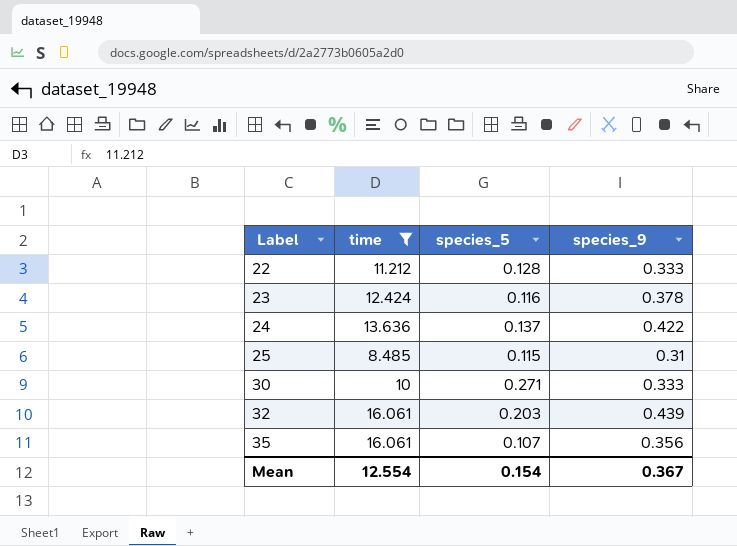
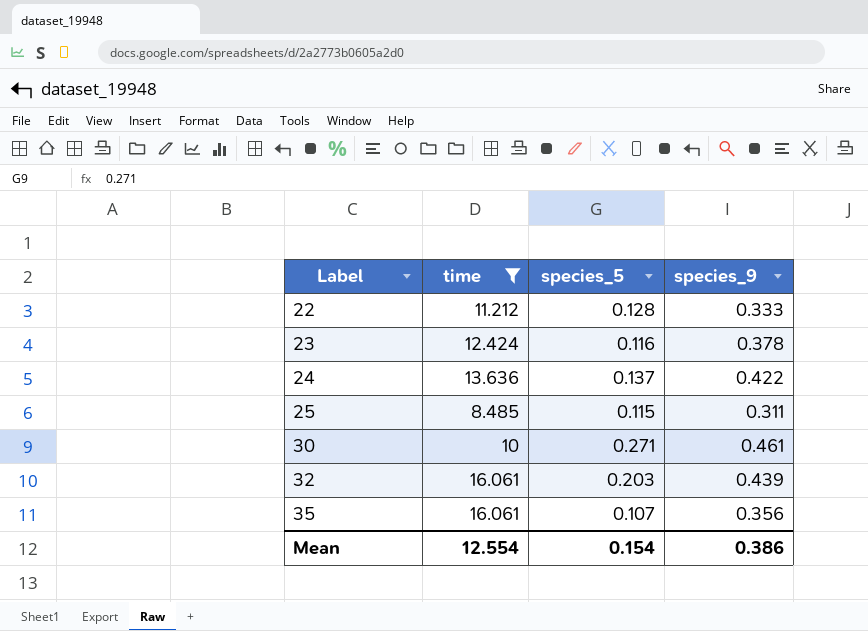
25 | species_9: 0.31 -> 0.311
30 | species_9: 0.333 -> 0.461
Mean | species_9: 0.367 -> 0.386

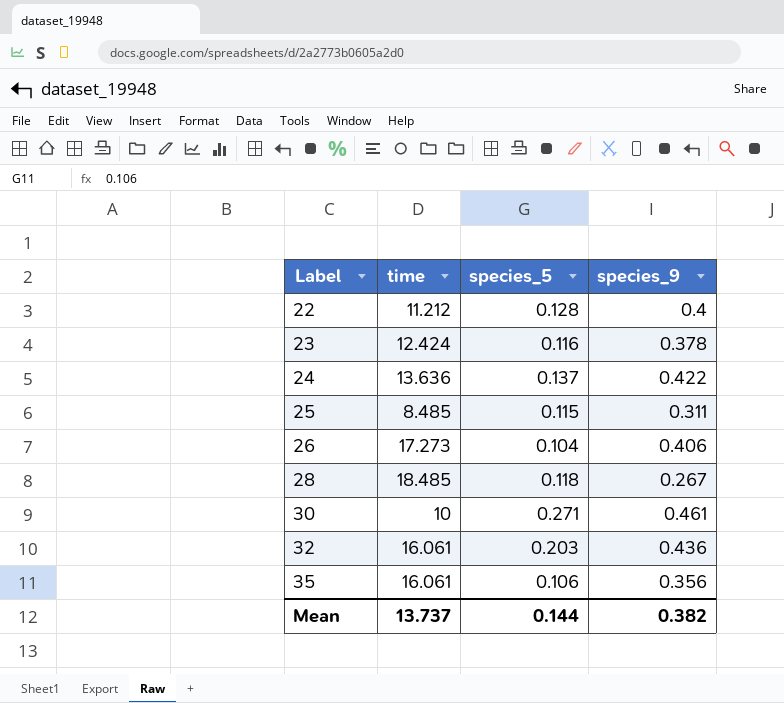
filter: time <= 16.061 -> none
22 | species_9: 0.333 -> 0.4
32 | species_9: 0.439 -> 0.436
35 | species_5: 0.107 -> 0.106
Mean | time: 12.554 -> 13.737
Mean | species_5: 0.154 -> 0.144
Mean | species_9: 0.386 -> 0.382

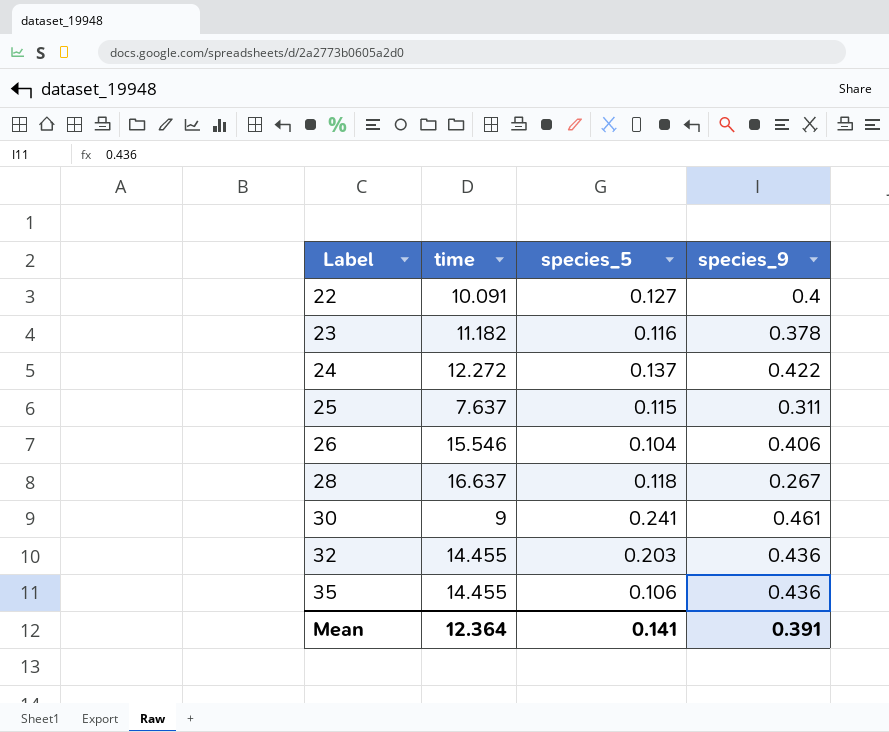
22 | time: 11.212 -> 10.091
22 | species_5: 0.128 -> 0.127
23 | time: 12.424 -> 11.182
24 | time: 13.636 -> 12.272
25 | time: 8.485 -> 7.637
26 | time: 17.273 -> 15.546
28 | time: 18.485 -> 16.637
30 | time: 10 -> 9
30 | species_5: 0.271 -> 0.241
32 | time: 16.061 -> 14.455
35 | time: 16.061 -> 14.455
35 | species_9: 0.356 -> 0.436
Mean | time: 13.737 -> 12.364
Mean | species_5: 0.144 -> 0.141
Mean | species_9: 0.382 -> 0.391

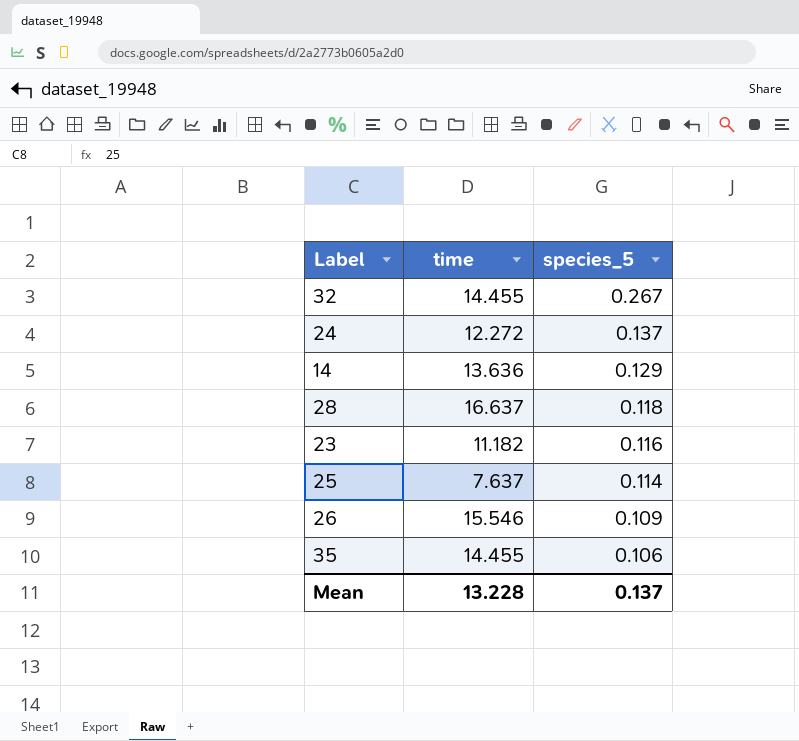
row order: Label ascending -> species_5 descending
column species_9 | position: 4 -> none
row 22: 10.091 | 0.127 | 0.4 -> none
row 30: 9 | 0.241 | 0.461 -> none
32 | species_5: 0.203 -> 0.267
row 14: none -> 13.636 | 0.129
25 | species_5: 0.115 -> 0.114
26 | species_5: 0.104 -> 0.109
Mean | time: 12.364 -> 13.228
Mean | species_5: 0.141 -> 0.137

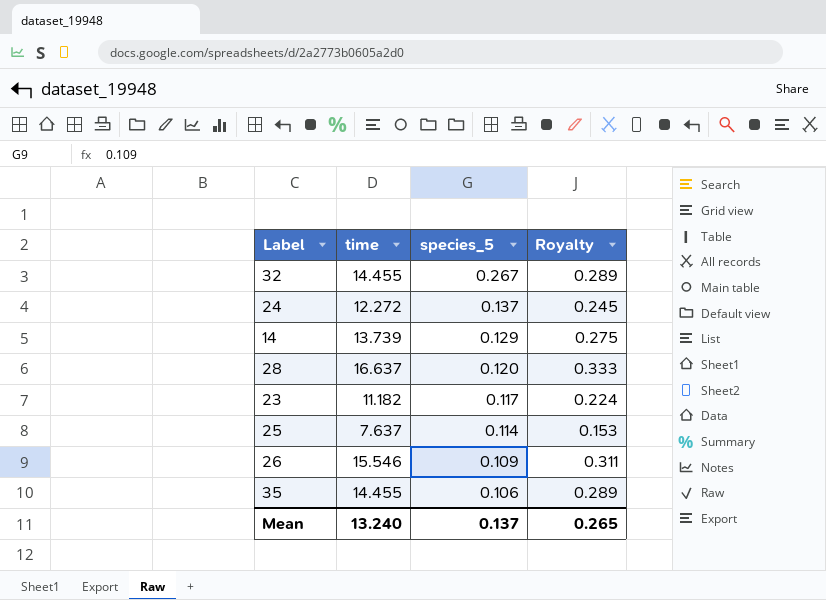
column Royalty | formula: none -> [time] * 0.02
14 | time: 13.636 -> 13.739
28 | species_5: 0.118 -> 0.120
23 | species_5: 0.116 -> 0.117
Mean | time: 13.228 -> 13.240

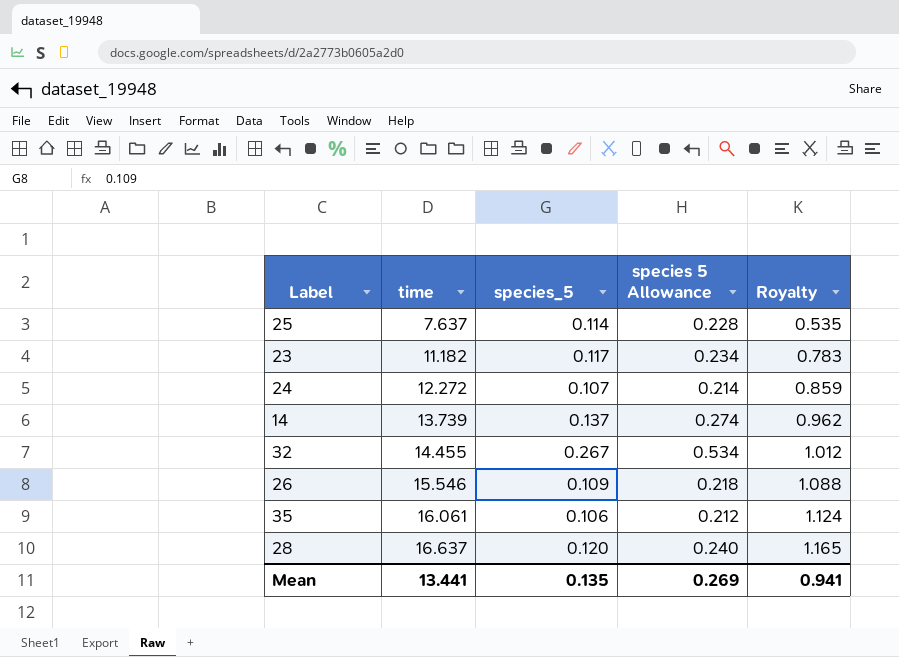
row order: species_5 descending -> time ascending
column species 5 Allowance | formula: none -> [species_5] * 2
column Royalty | formula: [time] * 0.02 -> [time] * 0.07
24 | species_5: 0.137 -> 0.107
14 | species_5: 0.129 -> 0.137
35 | time: 14.455 -> 16.061
Mean | time: 13.240 -> 13.441
Mean | species_5: 0.137 -> 0.135
Mean | Royalty: 0.265 -> 0.941

